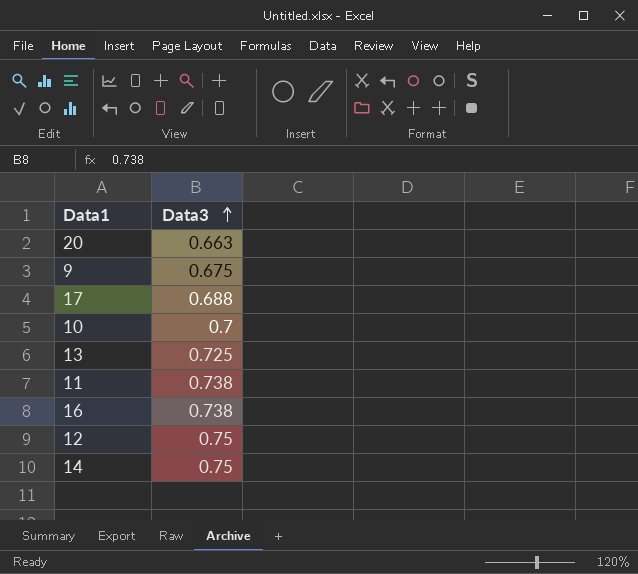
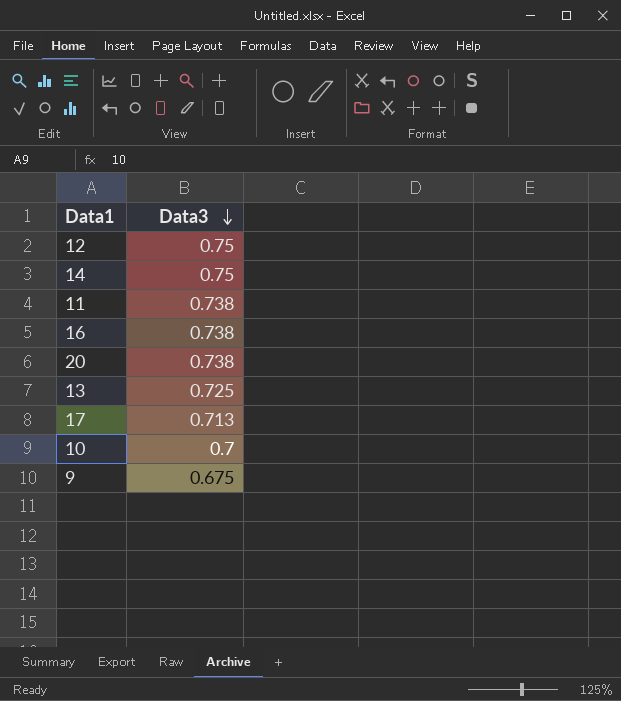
row order: Data3 ascending -> Data3 descending
20 | Data3: 0.663 -> 0.738
17 | Data3: 0.688 -> 0.713

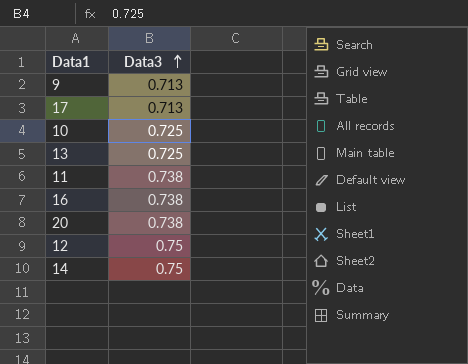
row order: Data3 descending -> Data3 ascending
9 | Data3: 0.675 -> 0.713
10 | Data3: 0.7 -> 0.725

